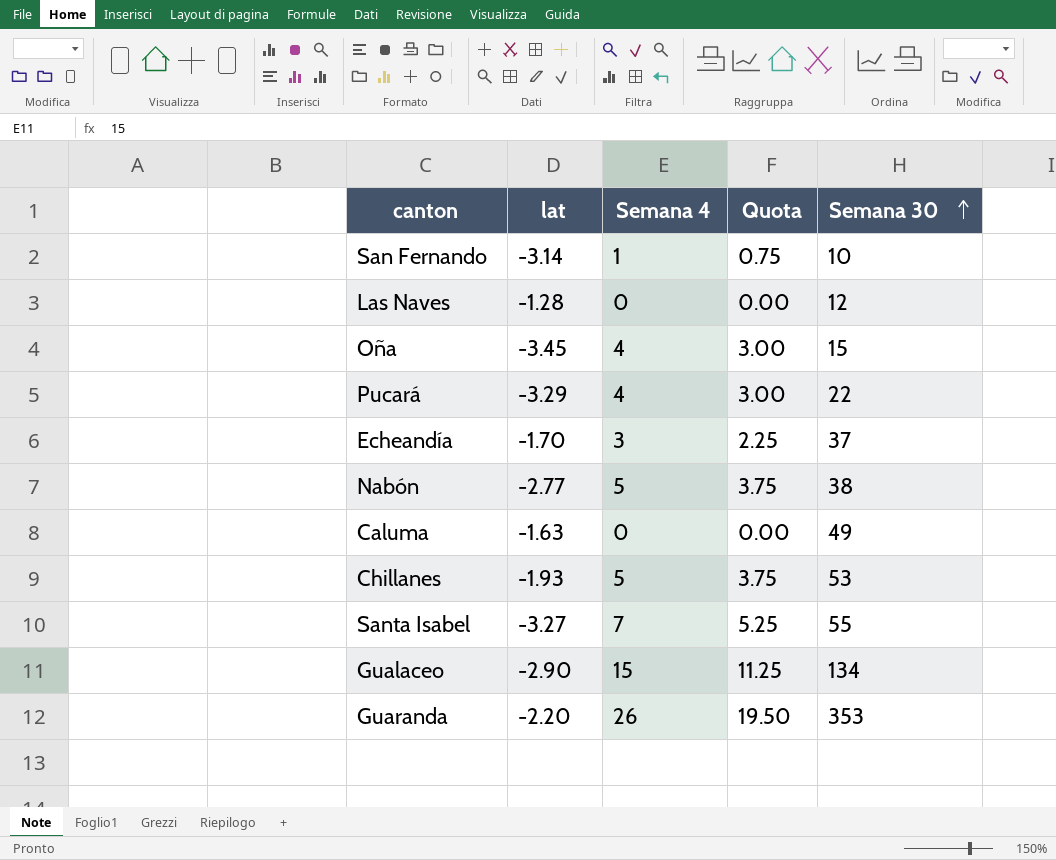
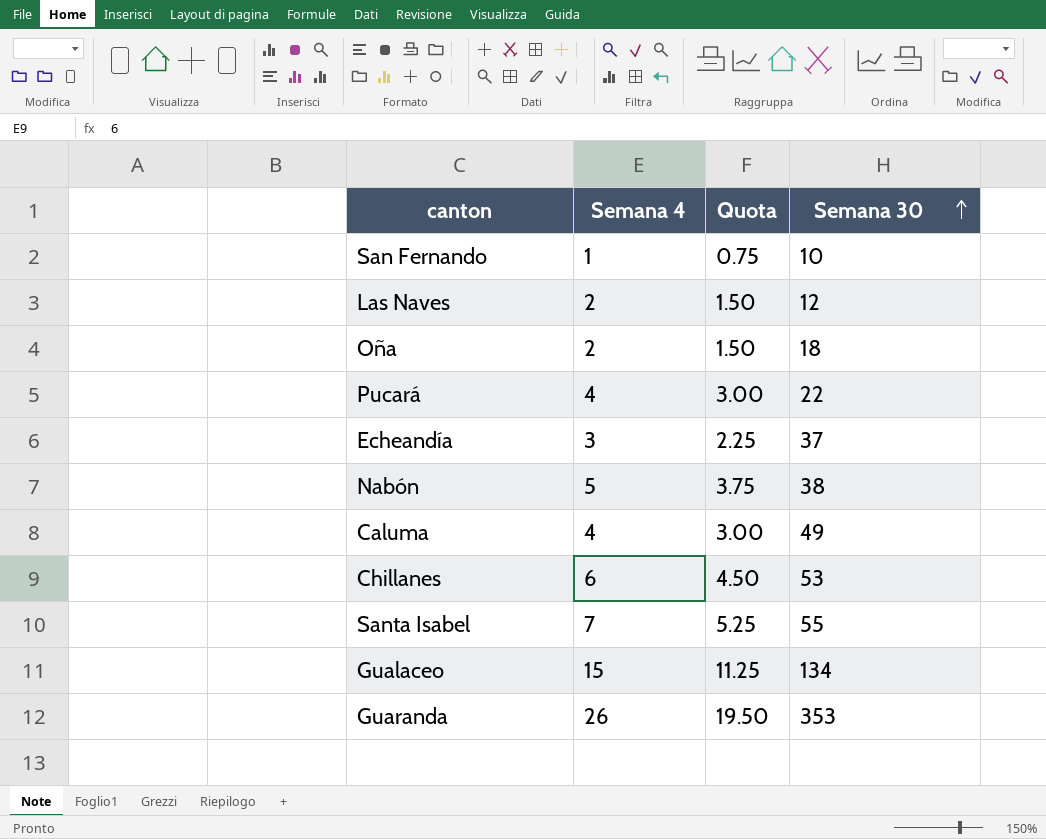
column lat | position: 2 -> none
Las Naves | Semana 4: 0 -> 2
Las Naves | Quota: 0.00 -> 1.50
Oña | Semana 4: 4 -> 2
Oña | Quota: 3.00 -> 1.50
Oña | Semana 30: 15 -> 18
Caluma | Semana 4: 0 -> 4
Caluma | Quota: 0.00 -> 3.00
Chillanes | Semana 4: 5 -> 6
Chillanes | Quota: 3.75 -> 4.50

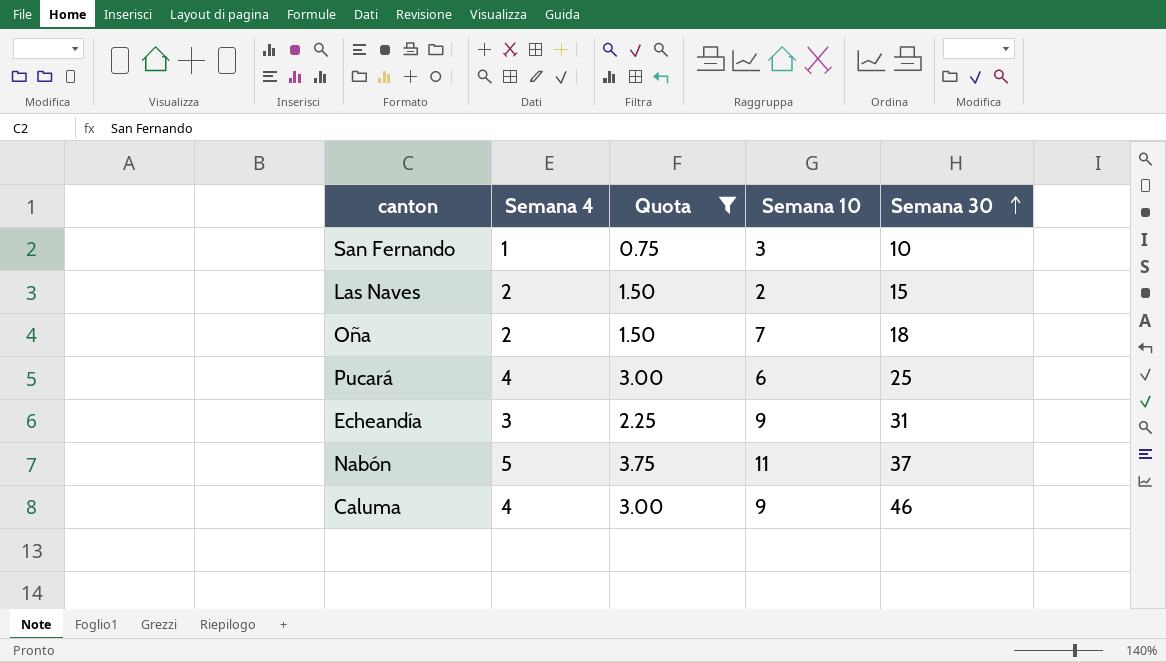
filter: none -> Quota <= 3.75
column Semana 10 | position: none -> 4
Las Naves | Semana 30: 12 -> 15
Pucará | Semana 30: 22 -> 25
Echeandía | Semana 30: 37 -> 31
Nabón | Semana 30: 38 -> 37
Caluma | Semana 30: 49 -> 46

